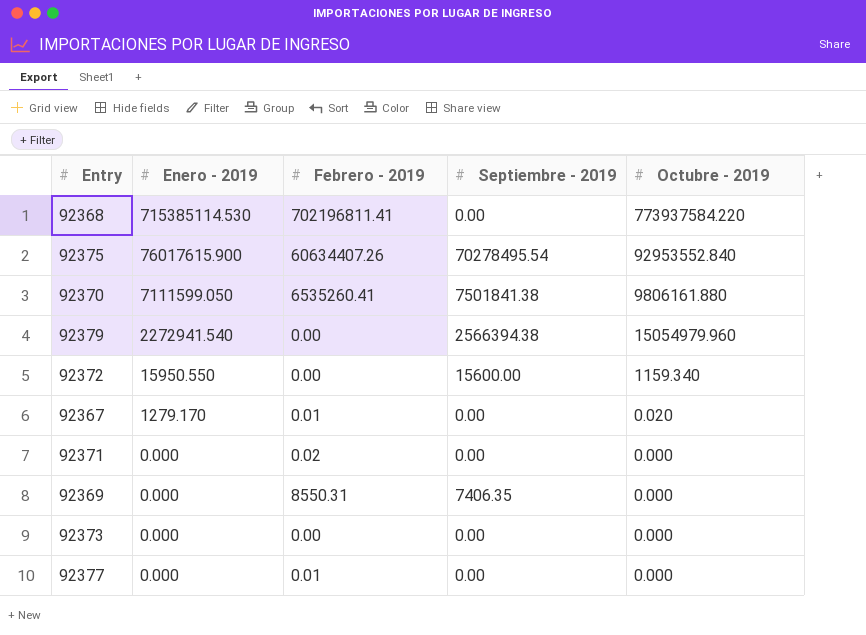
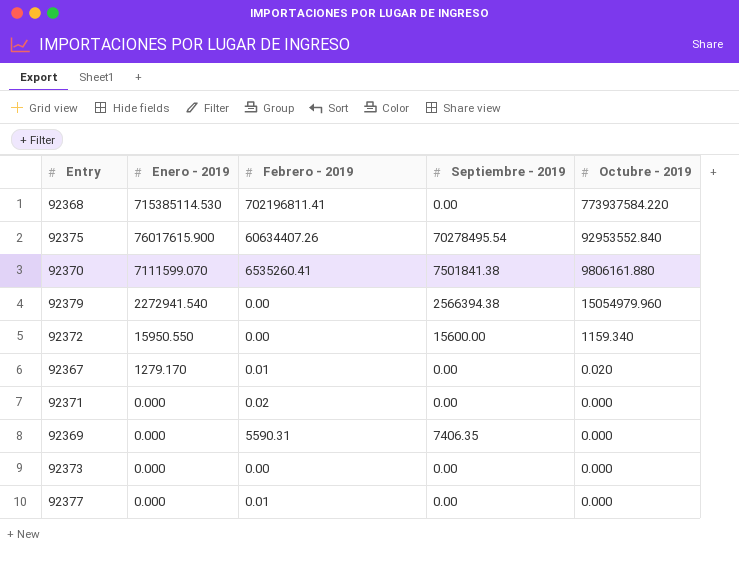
92370 | Enero - 2019: 7111599.050 -> 7111599.070
92369 | Febrero - 2019: 8550.31 -> 5590.31

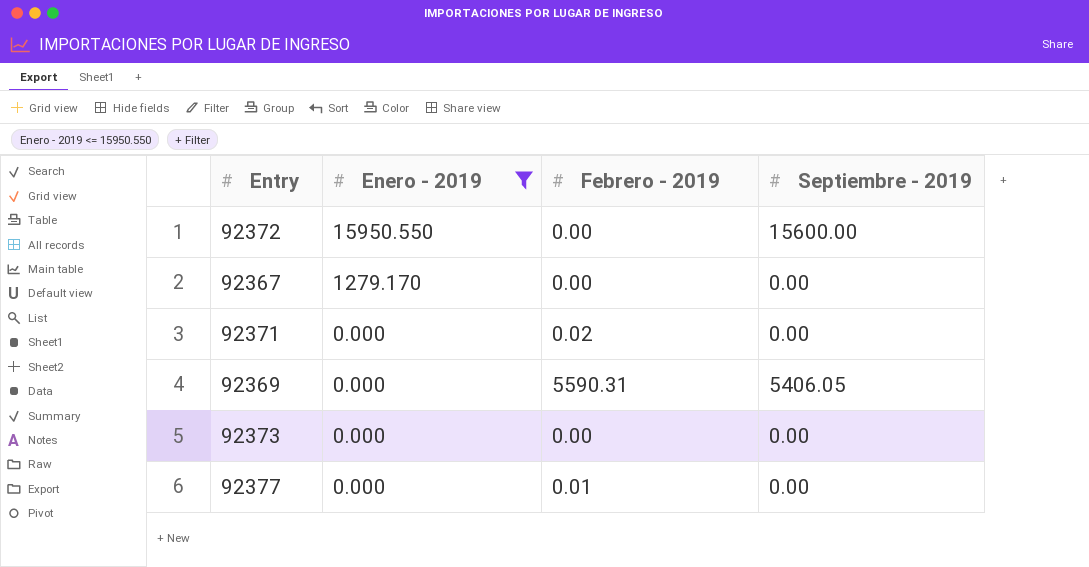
filter: none -> Enero - 2019 <= 15950.550
column Octubre - 2019 | position: 5 -> none
92367 | Febrero - 2019: 0.01 -> 0.00
92369 | Septiembre - 2019: 7406.35 -> 5406.05

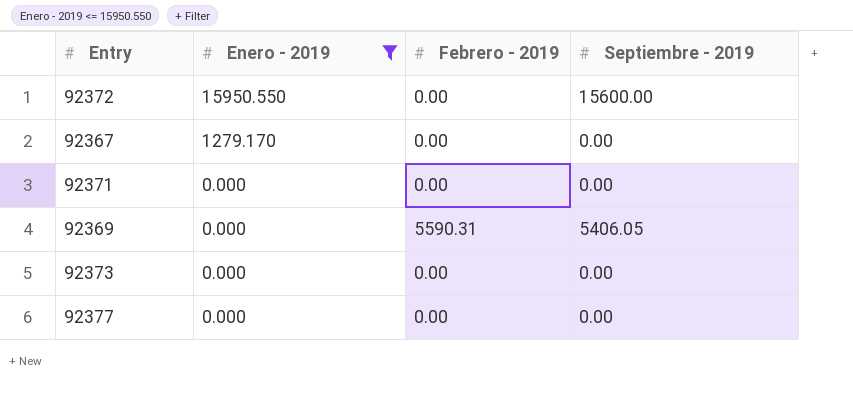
92371 | Febrero - 2019: 0.02 -> 0.00
92377 | Febrero - 2019: 0.01 -> 0.00

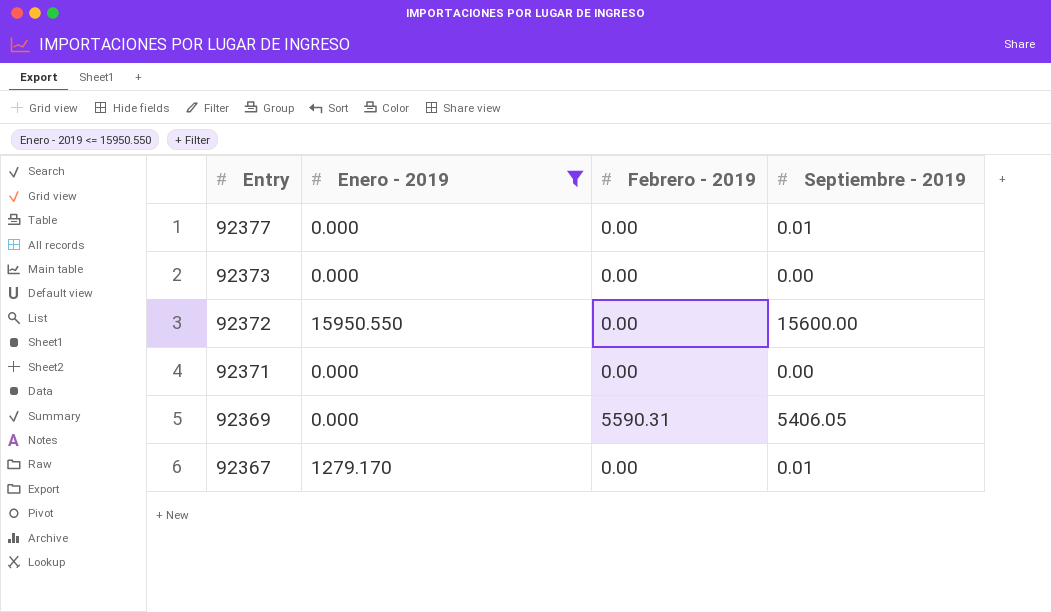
row order: Enero - 2019 descending -> Entry descending
92377 | Septiembre - 2019: 0.00 -> 0.01
92367 | Septiembre - 2019: 0.00 -> 0.01

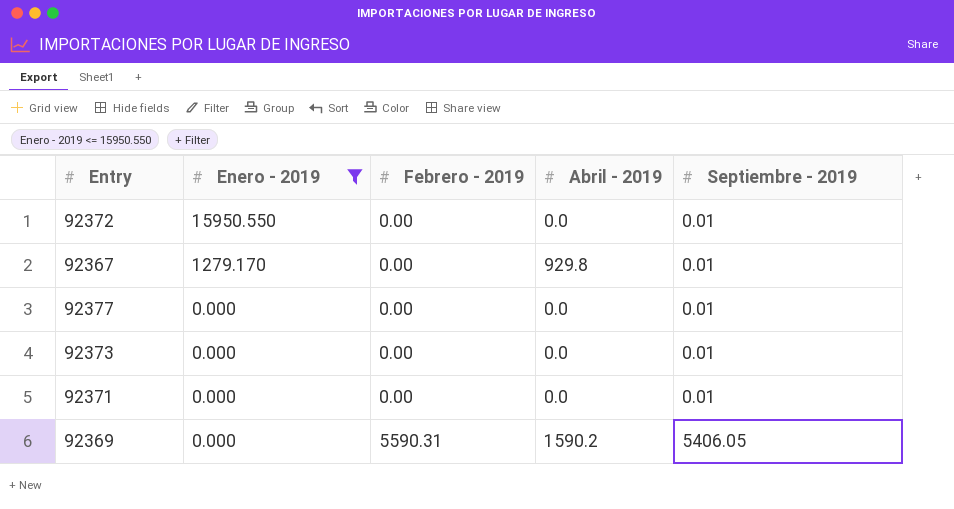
row order: Entry descending -> Enero - 2019 descending
column Abril - 2019 | position: none -> 4
92372 | Septiembre - 2019: 15600.00 -> 0.01
92373 | Septiembre - 2019: 0.00 -> 0.01
92371 | Septiembre - 2019: 0.00 -> 0.01

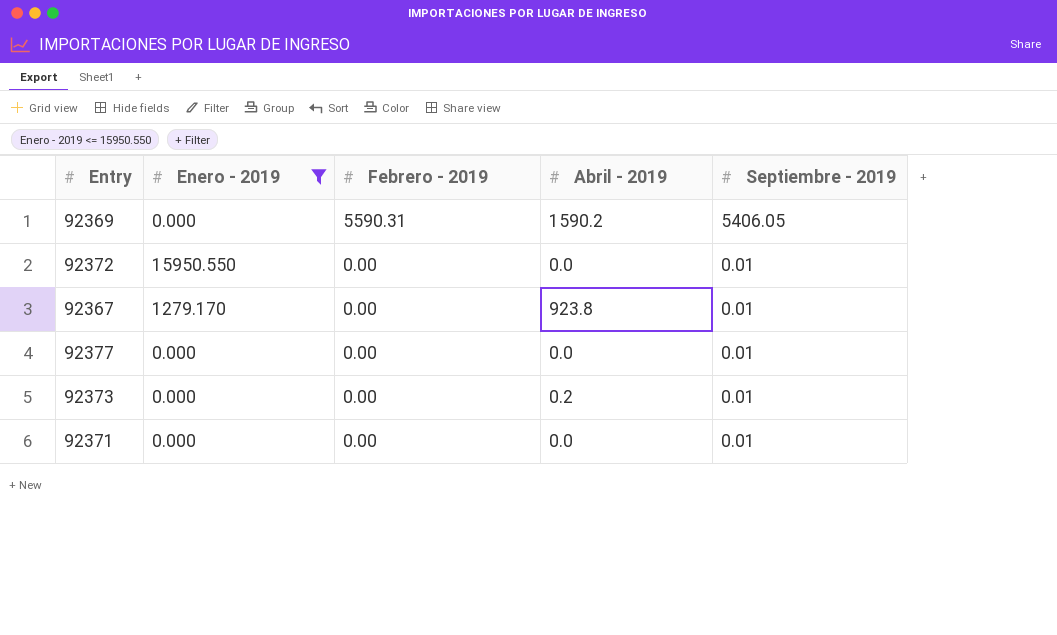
row order: Enero - 2019 descending -> Febrero - 2019 descending
92367 | Abril - 2019: 929.8 -> 923.8
92373 | Abril - 2019: 0.0 -> 0.2

